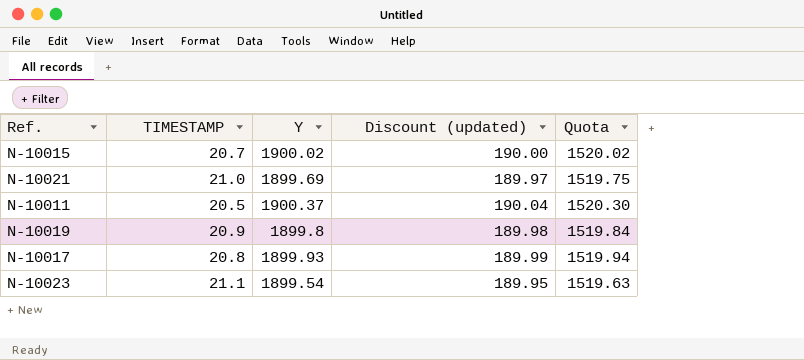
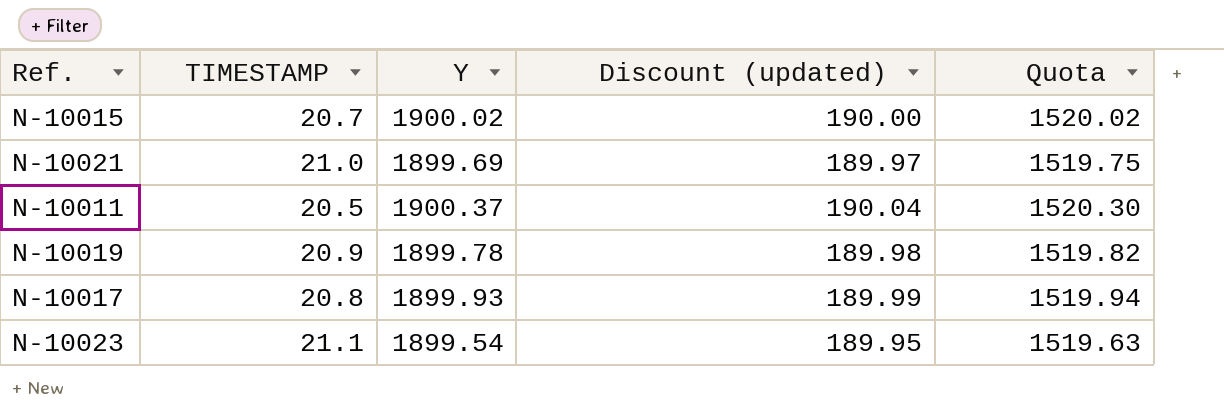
N-10019 | Y: 1899.8 -> 1899.78
N-10019 | Quota: 1519.84 -> 1519.82

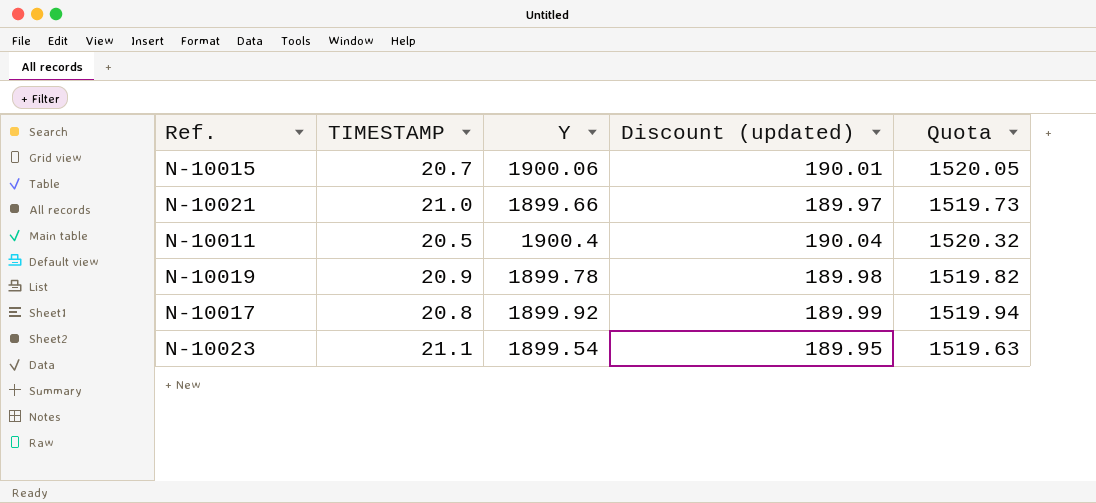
N-10015 | Y: 1900.02 -> 1900.06
N-10015 | Discount (updated): 190.00 -> 190.01
N-10015 | Quota: 1520.02 -> 1520.05
N-10021 | Y: 1899.69 -> 1899.66
N-10021 | Quota: 1519.75 -> 1519.73
N-10011 | Y: 1900.37 -> 1900.4
N-10011 | Quota: 1520.30 -> 1520.32
N-10017 | Y: 1899.93 -> 1899.92

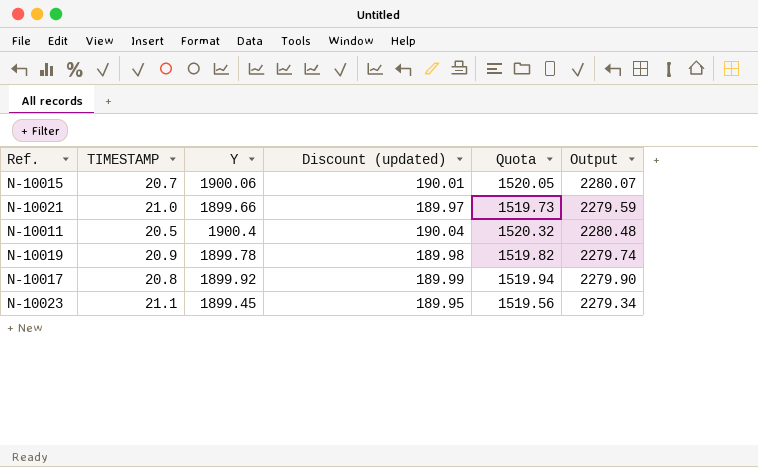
column Output | formula: none -> [Y] * 1.2
N-10023 | Y: 1899.54 -> 1899.45
N-10023 | Quota: 1519.63 -> 1519.56

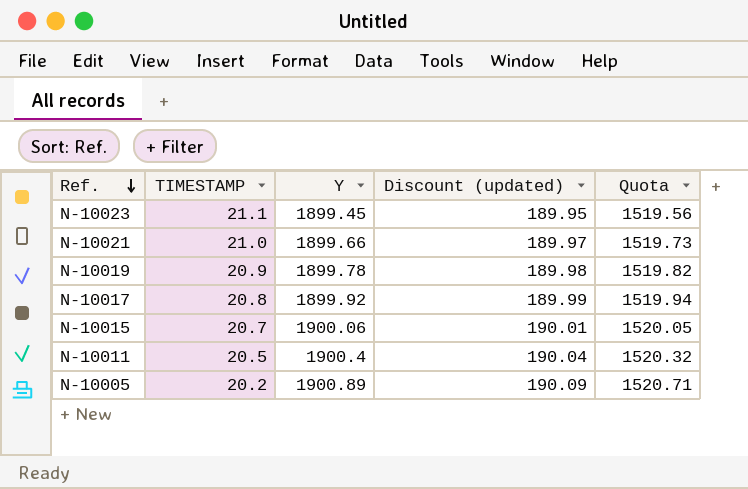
row order: none -> Ref. descending
column Output | formula: [Y] * 1.2 -> none
row N-10005: none -> 20.2 | 1900.89 | 190.09 | 1520.71

